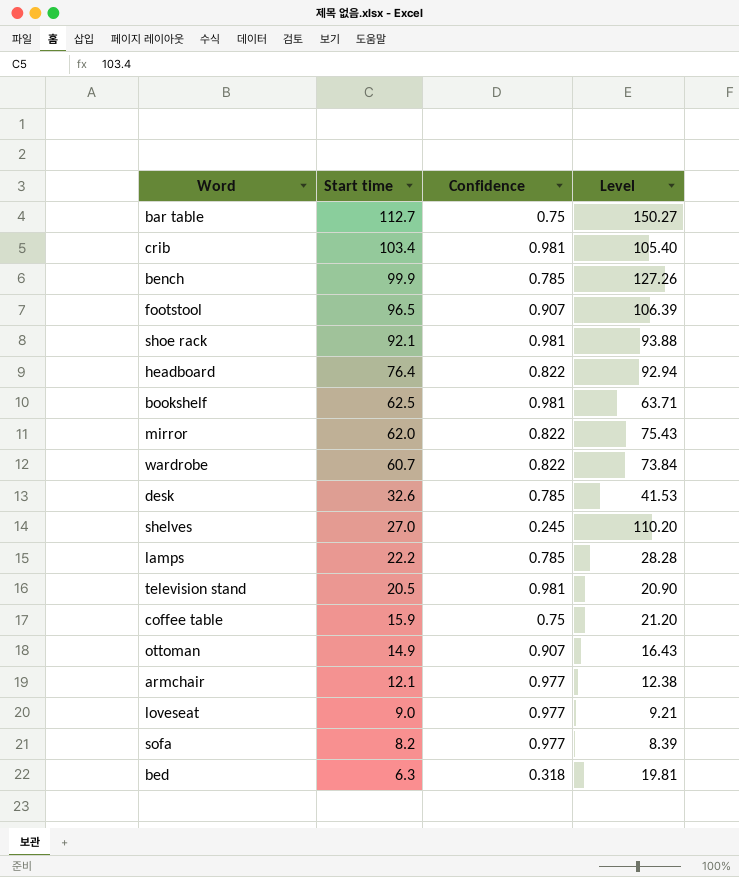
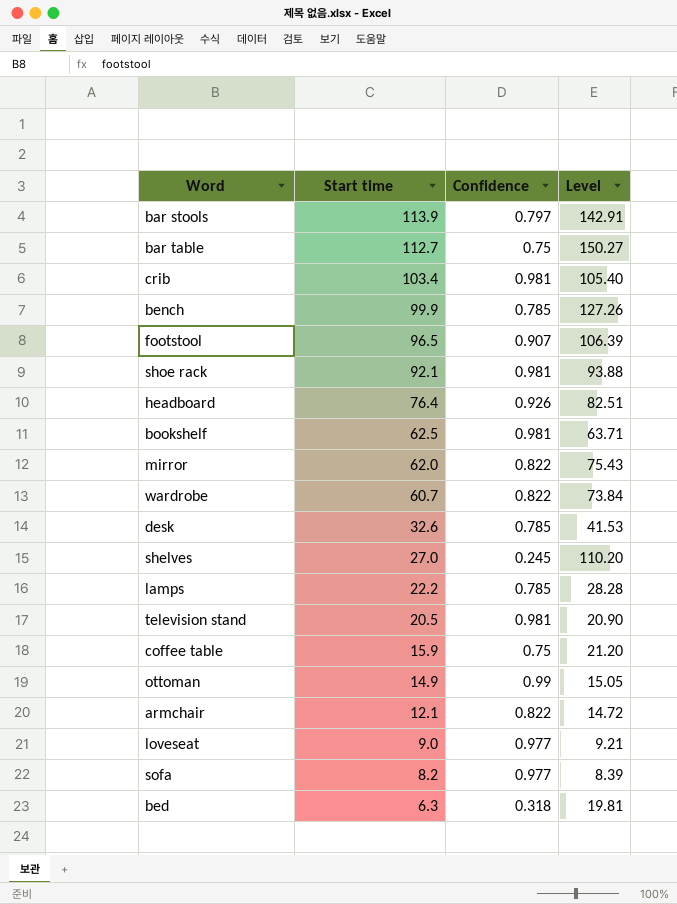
row bar stools: none -> 113.9 | 0.797 | 142.91
headboard | Confidence: 0.822 -> 0.926
headboard | Level: 92.94 -> 82.51
ottoman | Confidence: 0.907 -> 0.99
ottoman | Level: 16.43 -> 15.05
armchair | Confidence: 0.977 -> 0.822
armchair | Level: 12.38 -> 14.72

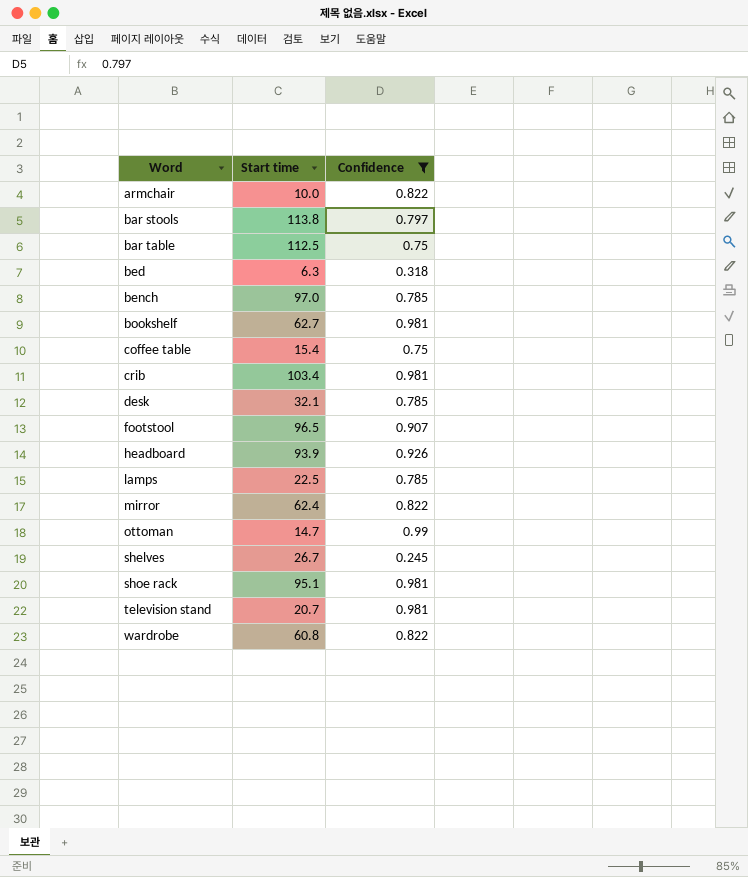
filter: none -> Confidence != 0.977
row order: Start time descending -> Word ascending
column Level | formula: [Start time] / [Confidence] -> none
armchair | Start time: 12.1 -> 10.0
bar stools | Start time: 113.9 -> 113.8
bar table | Start time: 112.7 -> 112.5
bench | Start time: 99.9 -> 97.0
bookshelf | Start time: 62.5 -> 62.7
coffee table | Start time: 15.9 -> 15.4
desk | Start time: 32.6 -> 32.1
headboard | Start time: 76.4 -> 93.9
lamps | Start time: 22.2 -> 22.5
mirror | Start time: 62.0 -> 62.4
ottoman | Start time: 14.9 -> 14.7
shelves | Start time: 27.0 -> 26.7
shoe rack | Start time: 92.1 -> 95.1
television stand | Start time: 20.5 -> 20.7
wardrobe | Start time: 60.7 -> 60.8

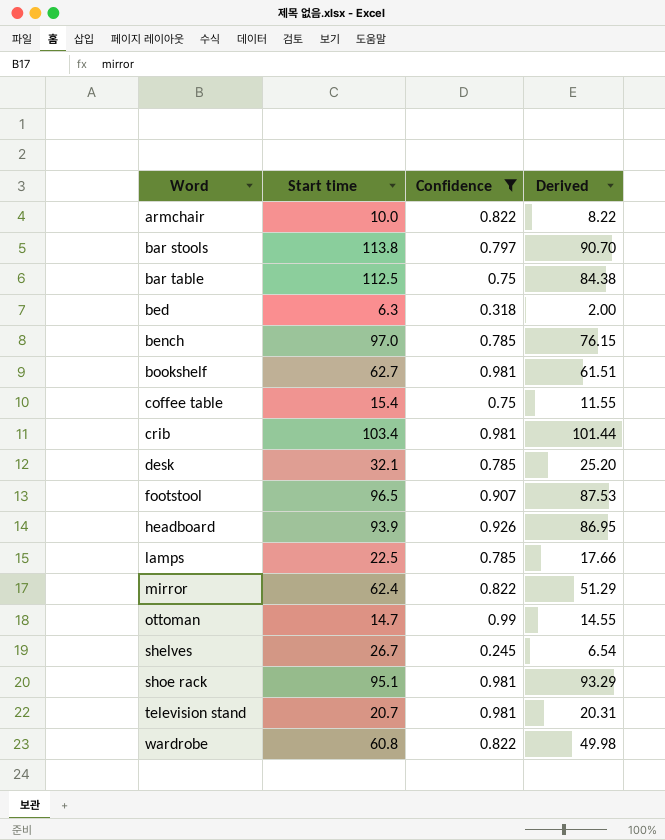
column Derived | formula: none -> [Start time] * [Confidence]

